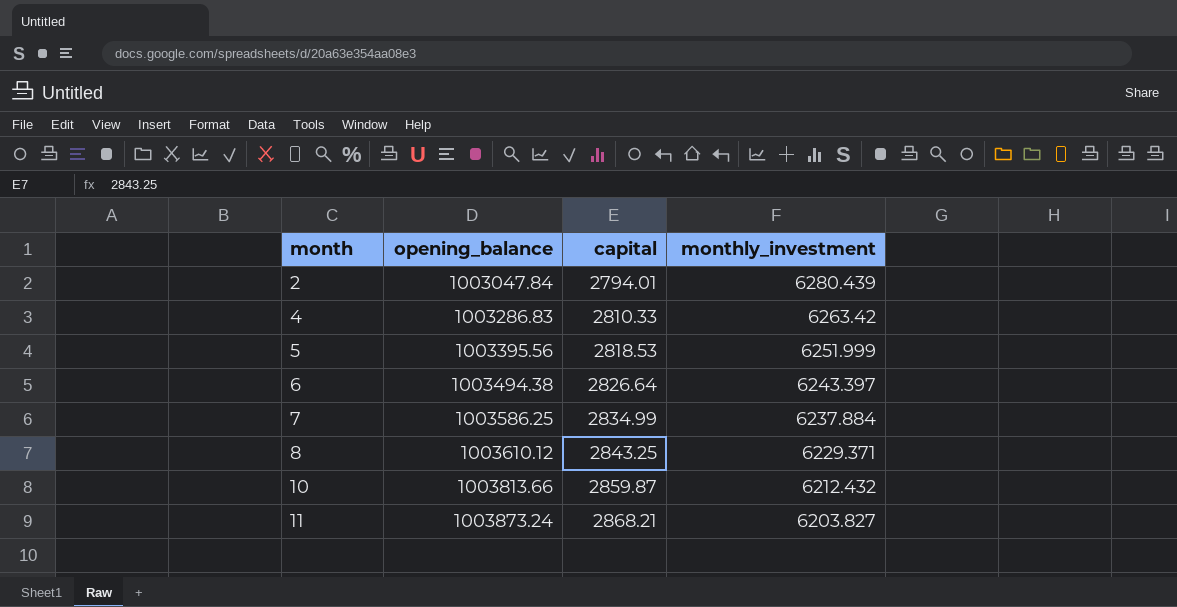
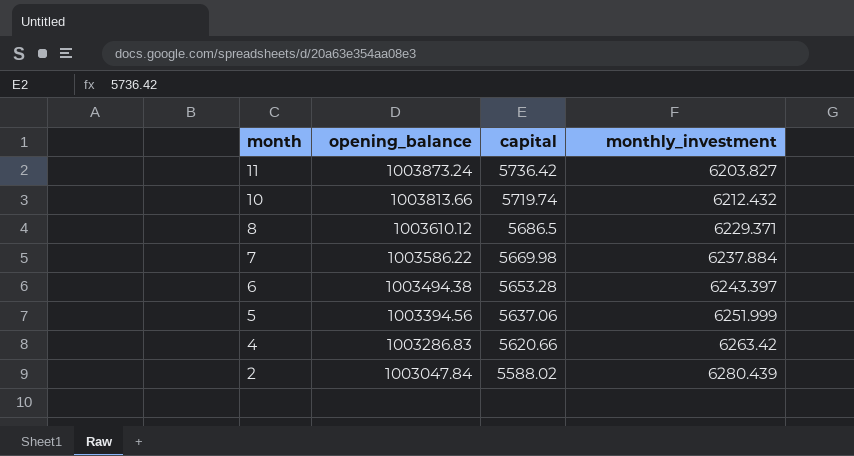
row order: month ascending -> month descending
11 | capital: 2868.21 -> 5736.42
10 | capital: 2859.87 -> 5719.74
8 | capital: 2843.25 -> 5686.5
7 | opening_balance: 1003586.25 -> 1003586.22
7 | capital: 2834.99 -> 5669.98
6 | capital: 2826.64 -> 5653.28
5 | opening_balance: 1003395.56 -> 1003394.56
5 | capital: 2818.53 -> 5637.06
4 | capital: 2810.33 -> 5620.66
2 | capital: 2794.01 -> 5588.02

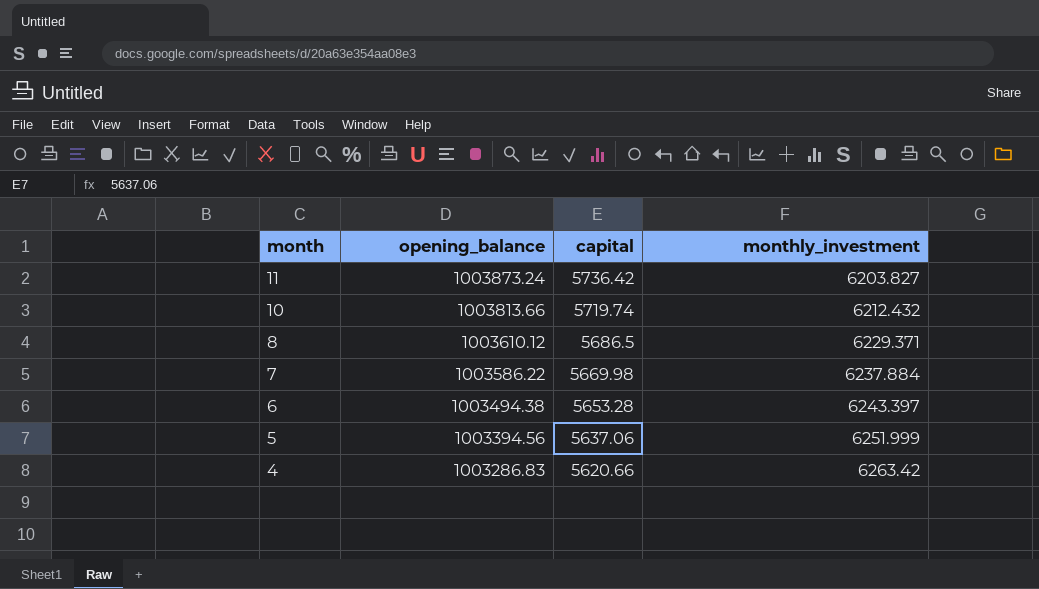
row 2: 1003047.84 | 5588.02 | 6280.439 -> none

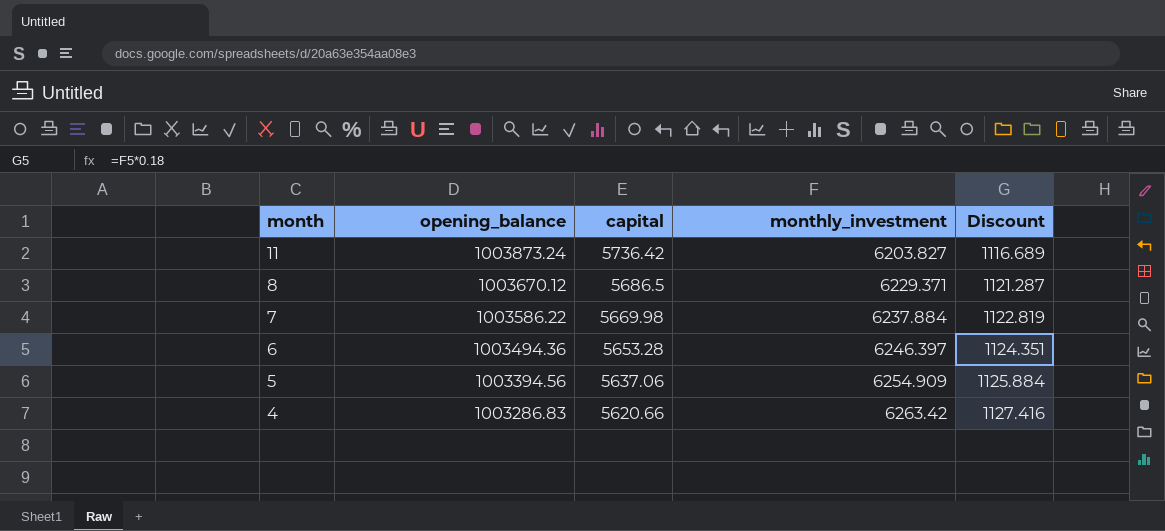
column Discount | formula: none -> [monthly_investment] * 0.18
row 10: 1003813.66 | 5719.74 | 6212.432 -> none
8 | opening_balance: 1003610.12 -> 1003670.12
6 | opening_balance: 1003494.38 -> 1003494.36
6 | monthly_investment: 6243.397 -> 6246.397
5 | monthly_investment: 6251.999 -> 6254.909

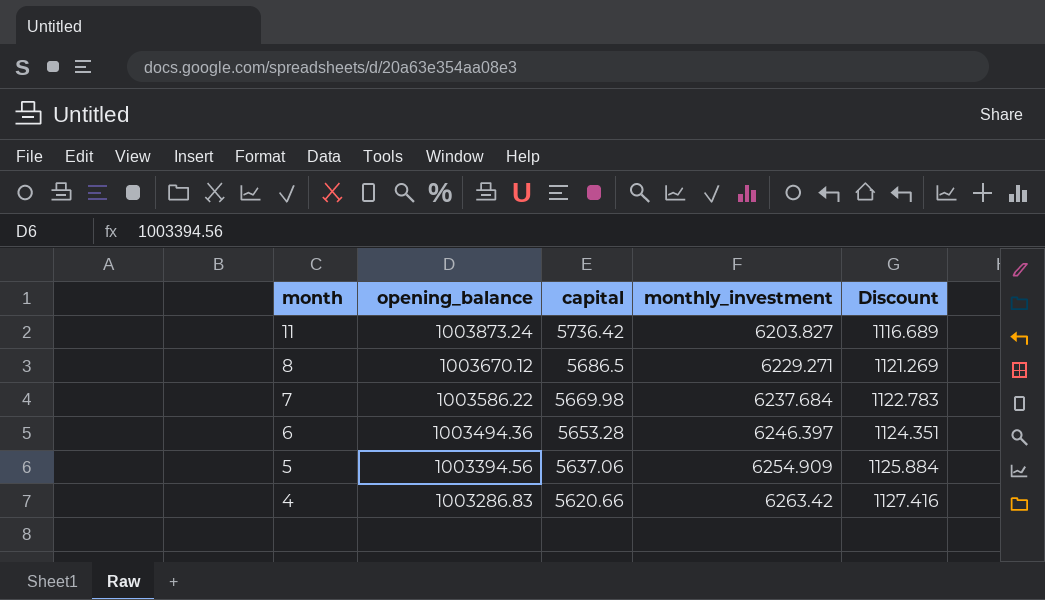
8 | monthly_investment: 6229.371 -> 6229.271
8 | Discount: 1121.287 -> 1121.269
7 | monthly_investment: 6237.884 -> 6237.684
7 | Discount: 1122.819 -> 1122.783

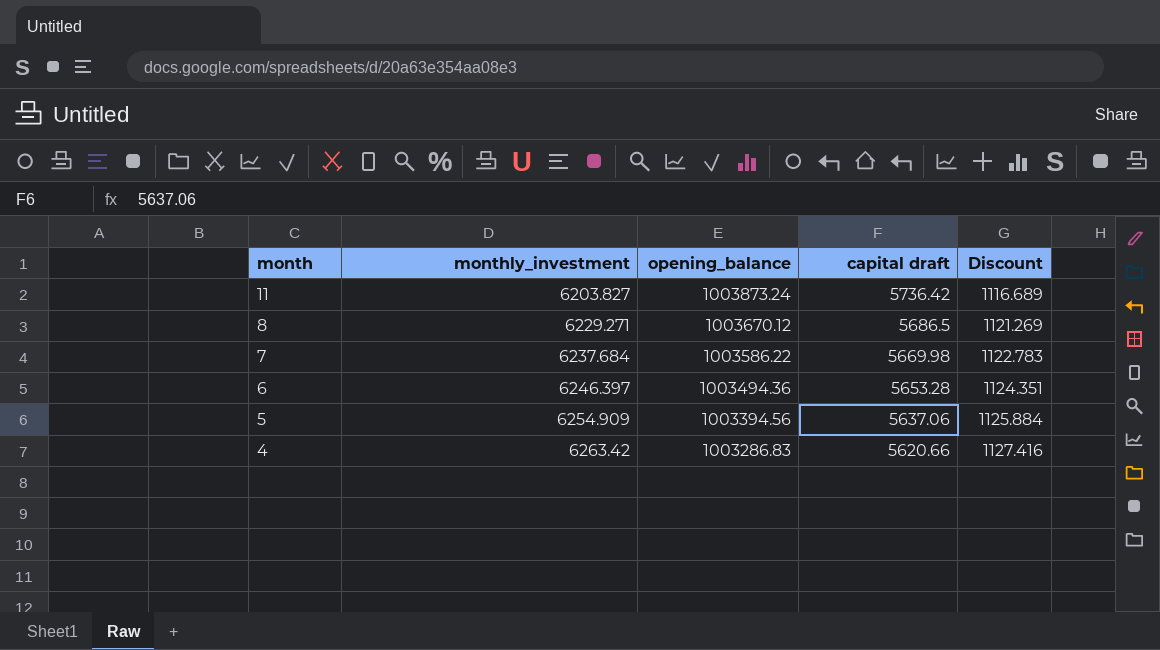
column monthly_investment | position: 4 -> 2
column name: capital -> capital draft

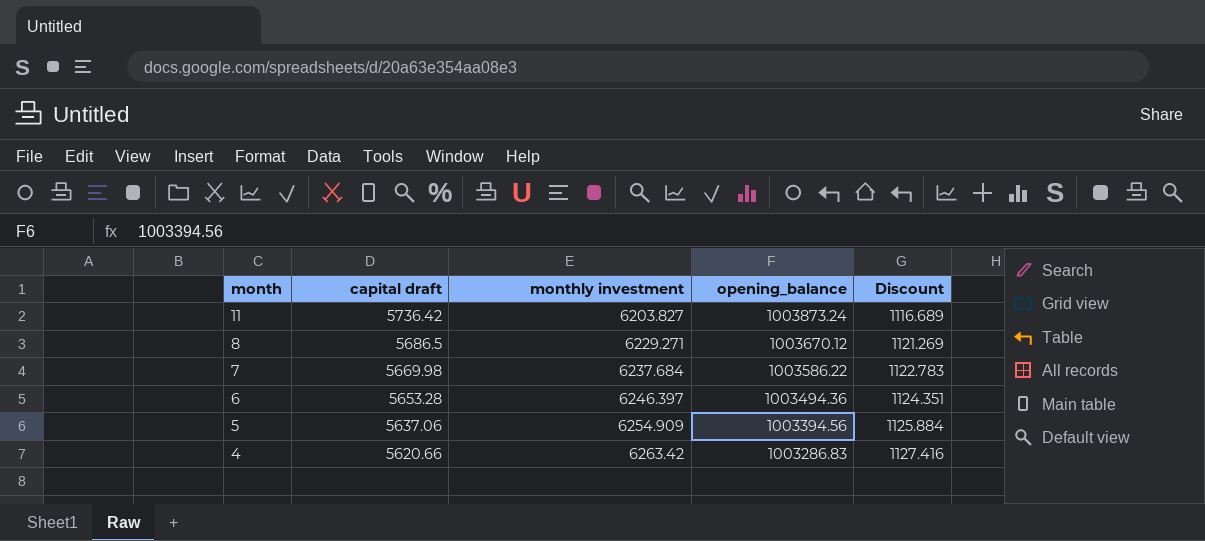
column capital draft | position: 4 -> 2
column name: monthly_investment -> monthly investment

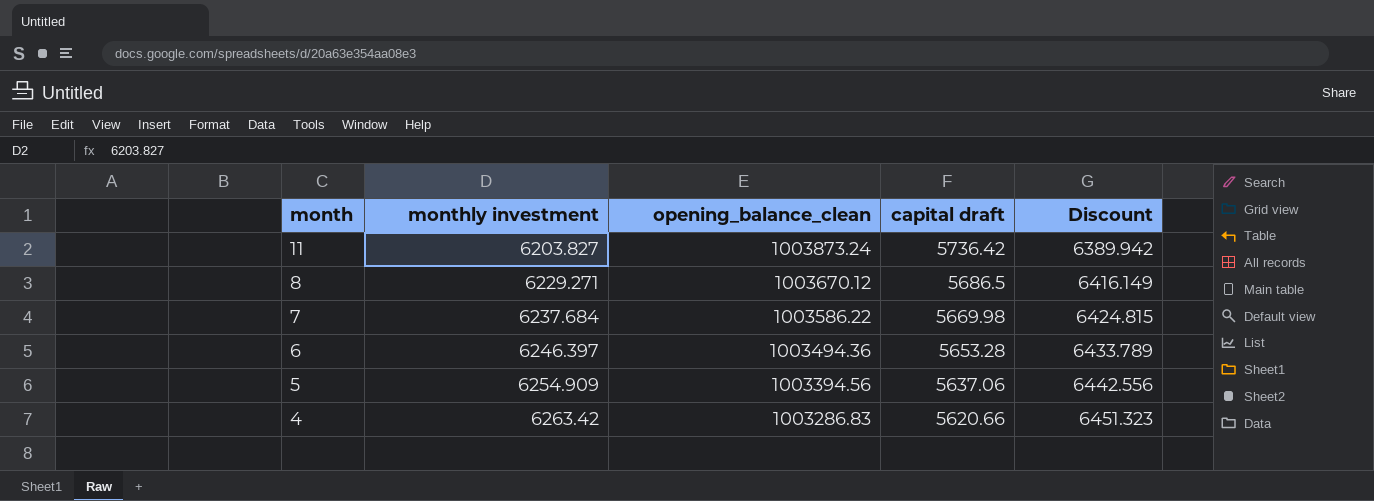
column name: opening_balance -> opening_balance_clean
column capital draft | position: 2 -> 4
column Discount | formula: [monthly investment] * 0.18 -> [monthly investment] * 1.03

